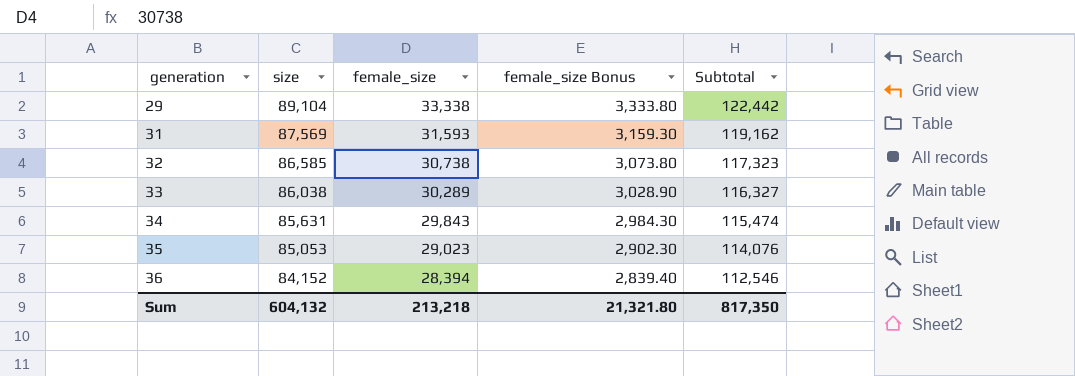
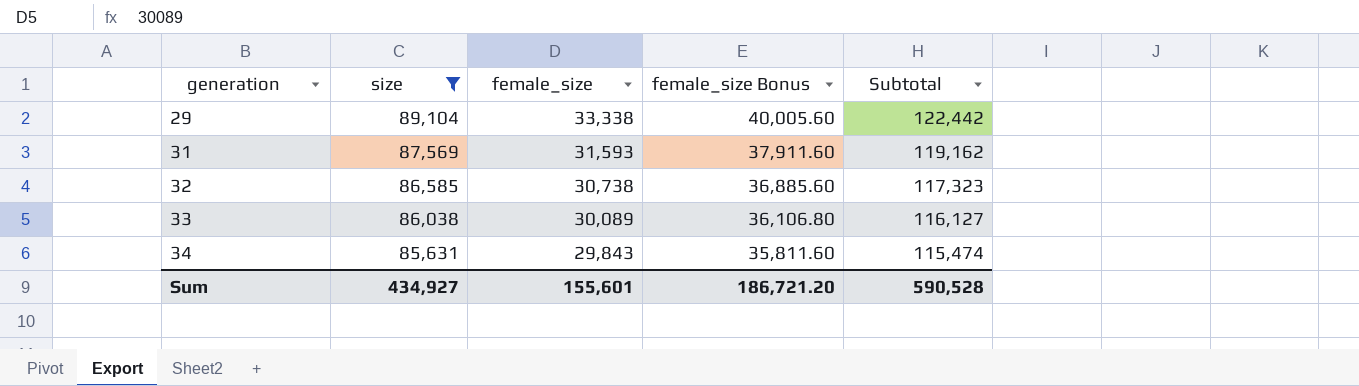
filter: none -> size >= 85,631
column female_size Bonus | formula: [female_size] * 0.1 -> [female_size] * 1.2
33 | female_size: 30,289 -> 30,089
33 | Subtotal: 116,327 -> 116,127
Sum | size: 604,132 -> 434,927
Sum | female_size: 213,218 -> 155,601
Sum | female_size Bonus: 21,321.80 -> 186,721.20
Sum | Subtotal: 817,350 -> 590,528

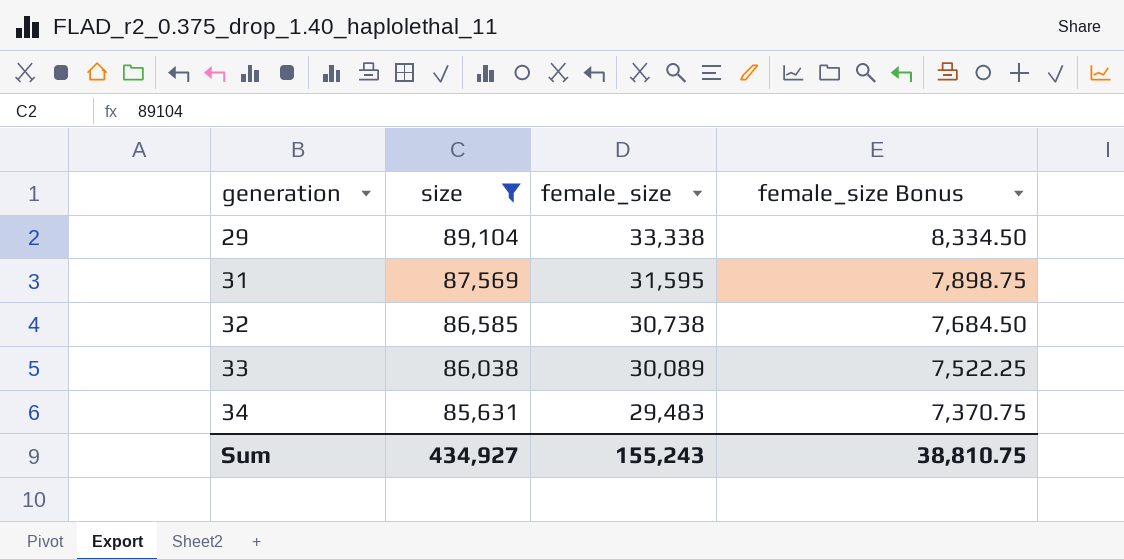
column Subtotal | formula: [size] + [female_size] -> none
column female_size Bonus | formula: [female_size] * 1.2 -> [female_size] * 0.25
31 | female_size: 31,593 -> 31,595
34 | female_size: 29,843 -> 29,483
Sum | female_size: 155,601 -> 155,243
Sum | female_size Bonus: 186,721.20 -> 38,810.75

